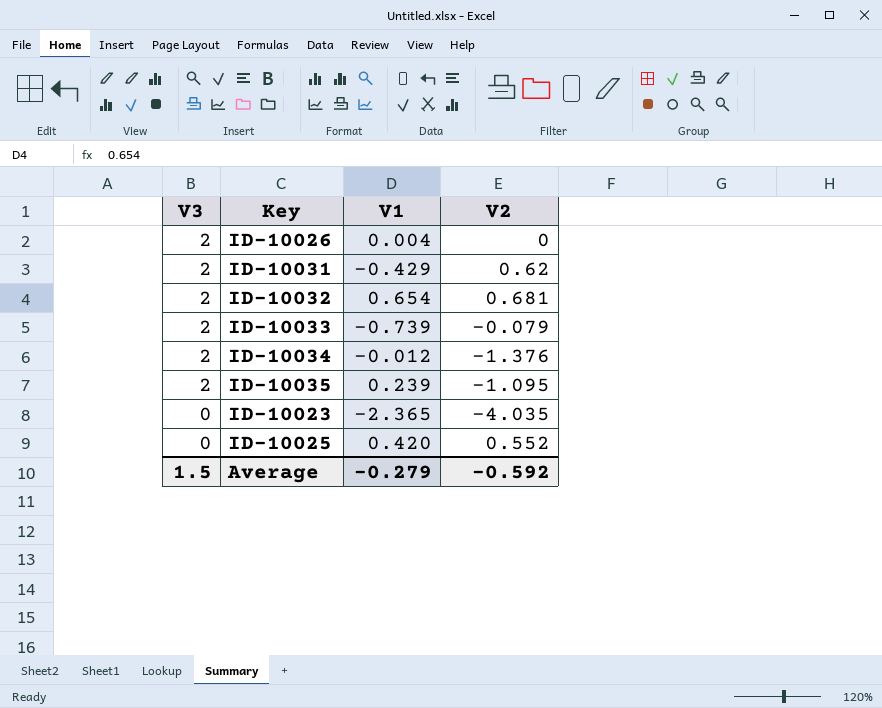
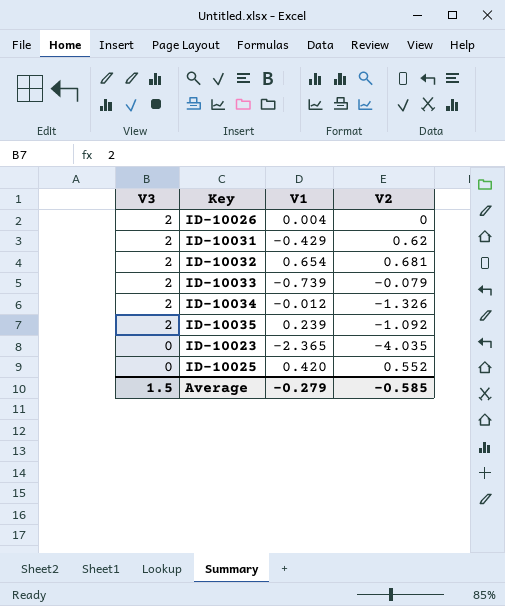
ID-10034 | V2: -1.376 -> -1.326
ID-10035 | V2: -1.095 -> -1.092
Average | V2: -0.592 -> -0.585

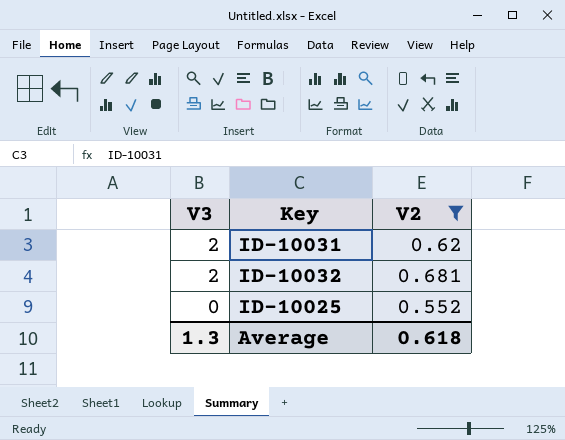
filter: none -> V2 >= 0.552
column V1 | position: 3 -> none
Average | V3: 1.5 -> 1.3
Average | V2: -0.585 -> 0.618

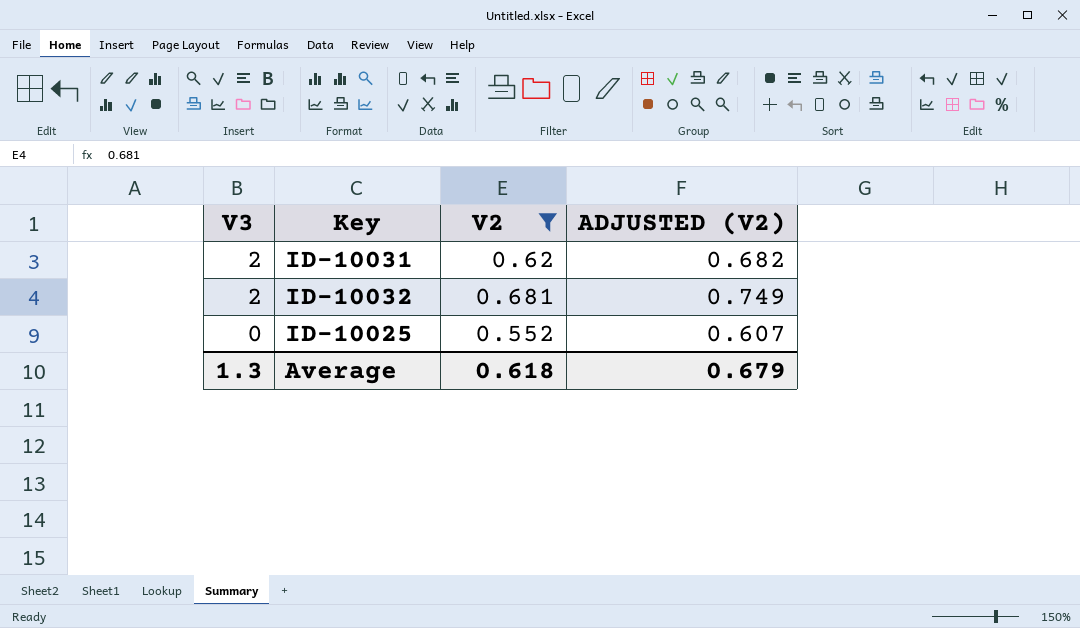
column ADJUSTED (V2) | formula: none -> [V2] * 1.1

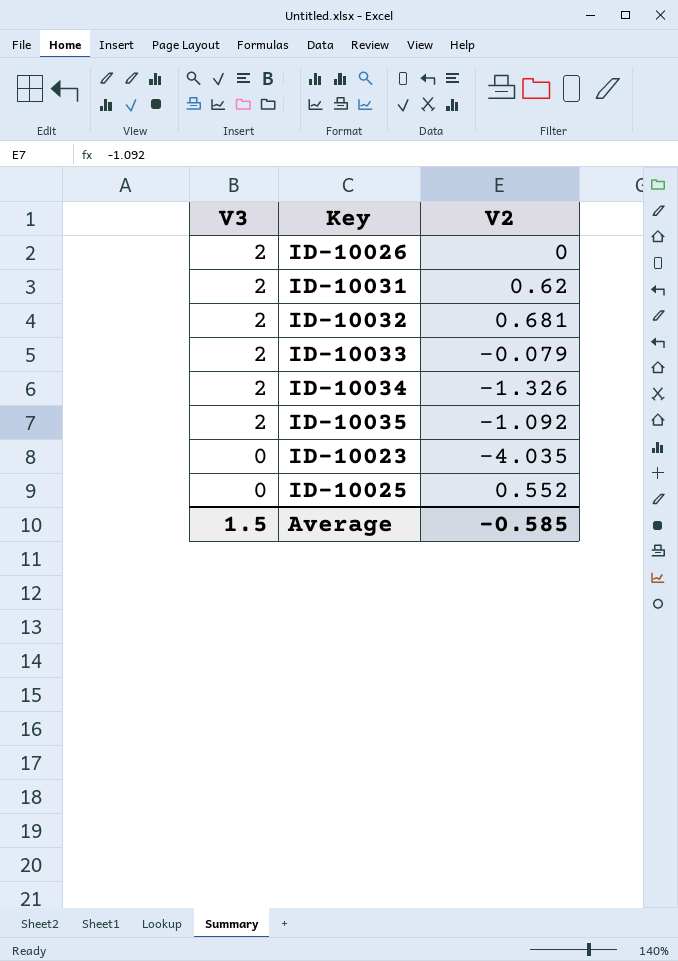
filter: V2 >= 0.552 -> none
column ADJUSTED (V2) | formula: [V2] * 1.1 -> none
Average | V3: 1.3 -> 1.5
Average | V2: 0.618 -> -0.585

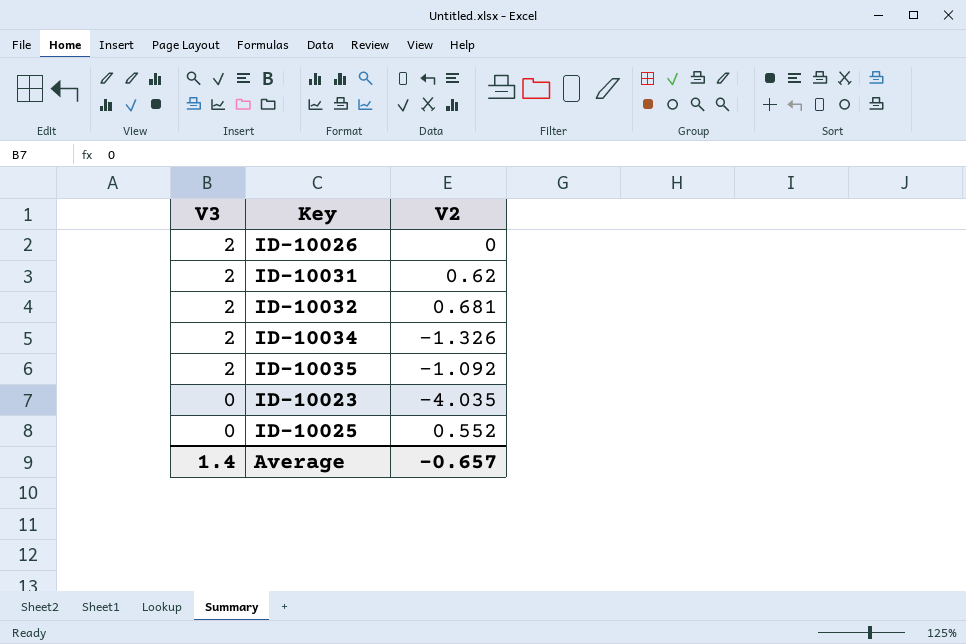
row ID-10033: 2 | -0.079 -> none
Average | V3: 1.5 -> 1.4
Average | V2: -0.585 -> -0.657

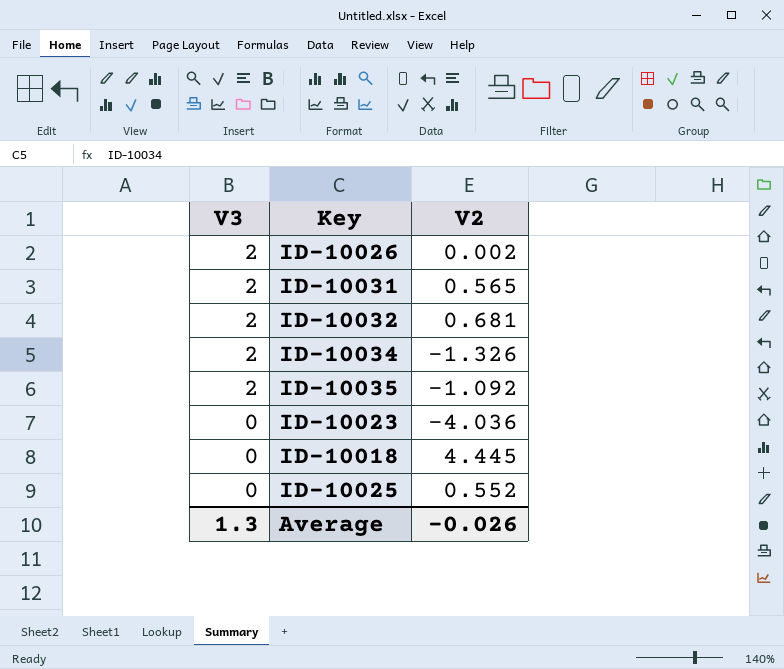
ID-10026 | V2: 0 -> 0.002
ID-10031 | V2: 0.62 -> 0.565
ID-10023 | V2: -4.035 -> -4.036
row ID-10018: none -> 0 | 4.445
Average | V3: 1.4 -> 1.3
Average | V2: -0.657 -> -0.026

